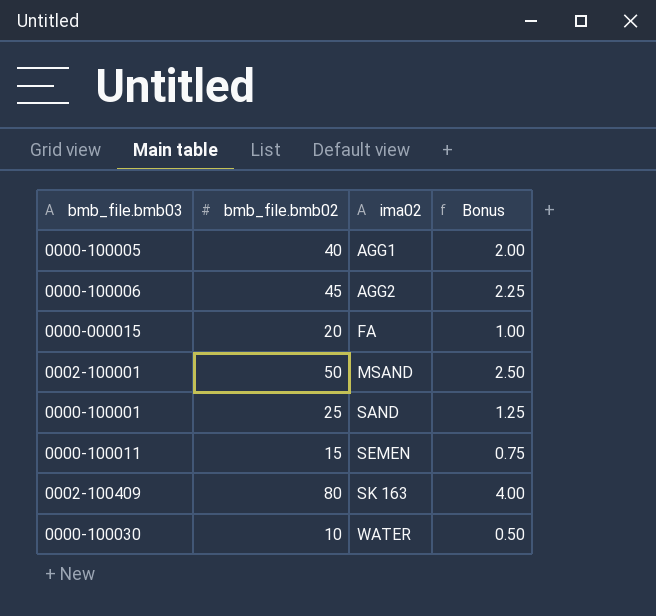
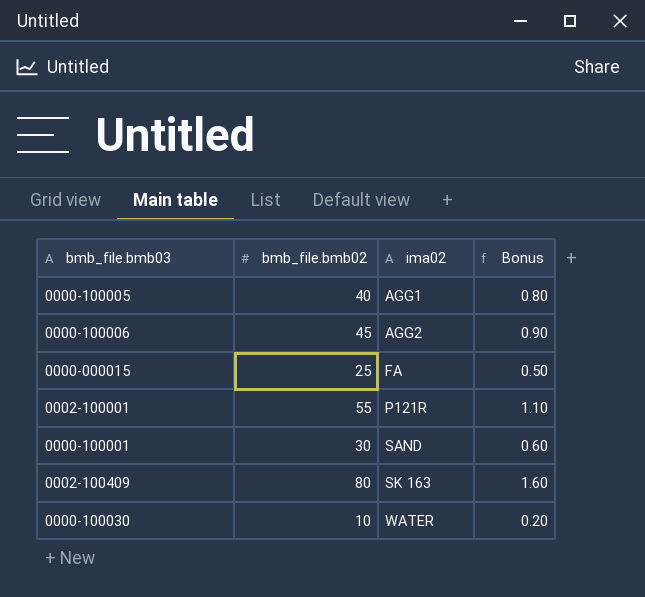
column Bonus | formula: [bmb_file.bmb02] * 0.05 -> [bmb_file.bmb02] * 0.02
row 0000-100011: 15 | SEMEN | 0.75 -> none
0000-000015 | bmb_file.bmb02: 20 -> 25
0002-100001 | bmb_file.bmb02: 50 -> 55
0002-100001 | ima02: MSAND -> P121R
0000-100001 | bmb_file.bmb02: 25 -> 30

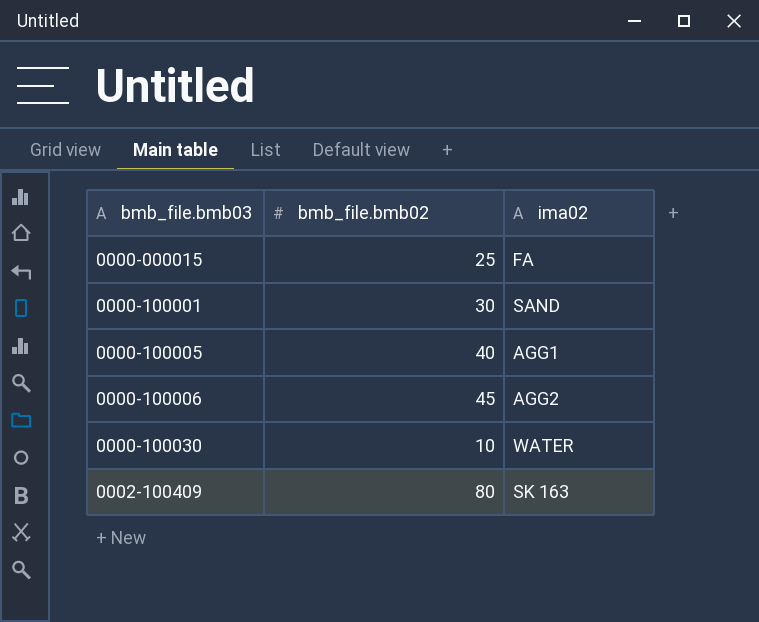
row order: ima02 ascending -> bmb_file.bmb03 ascending
column Bonus | formula: [bmb_file.bmb02] * 0.02 -> none
row 0002-100001: 55 | P121R | 1.10 -> none

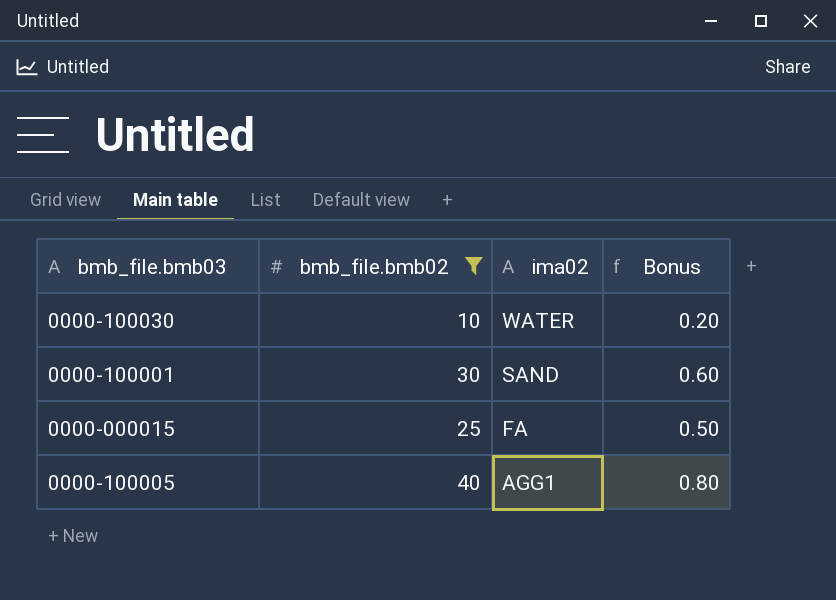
filter: none -> bmb_file.bmb02 <= 40
row order: bmb_file.bmb03 ascending -> ima02 descending
column Bonus | formula: none -> [bmb_file.bmb02] * 0.02

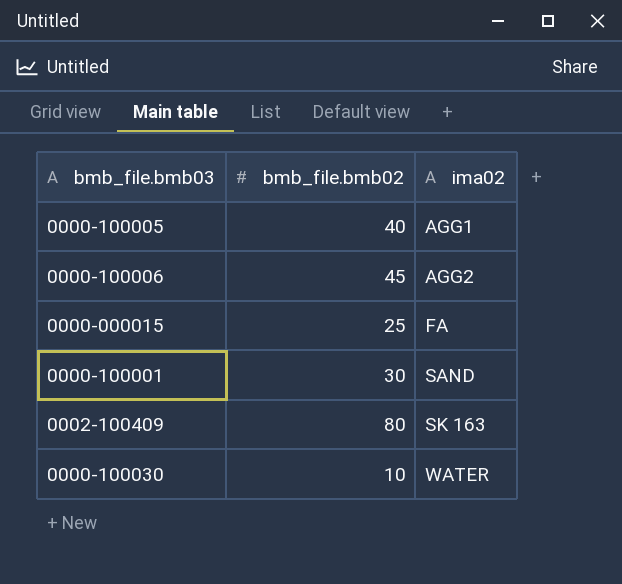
filter: bmb_file.bmb02 <= 40 -> none
row order: ima02 descending -> ima02 ascending
column Bonus | formula: [bmb_file.bmb02] * 0.02 -> none

